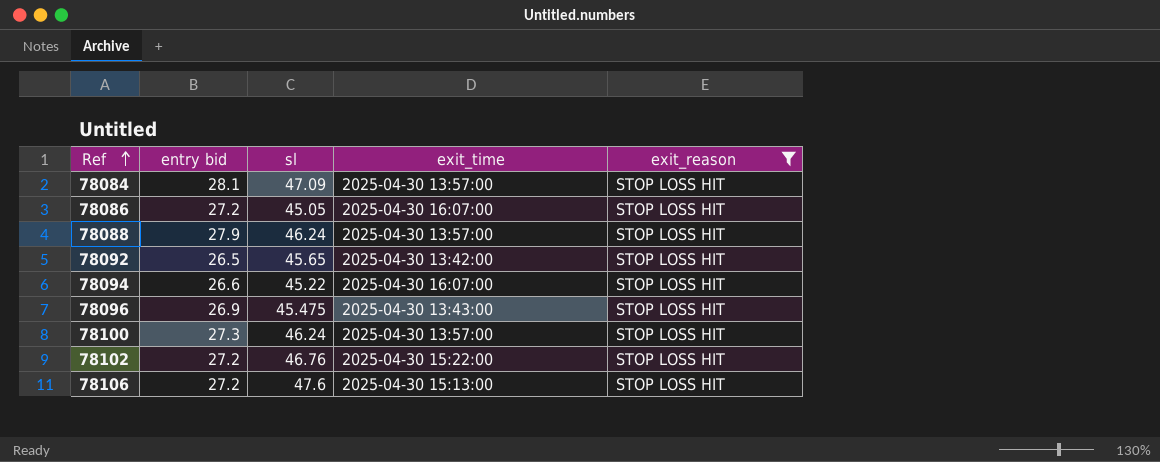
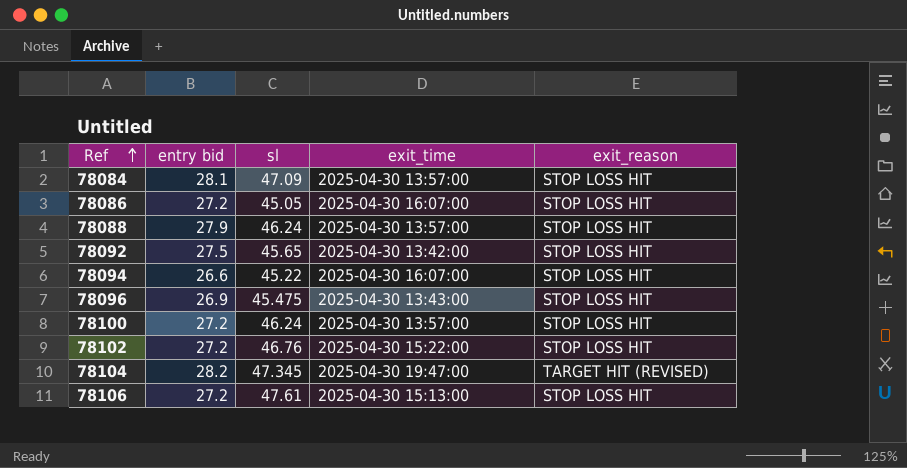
filter: exit_reason = STOP LOSS HIT -> none
78092 | entry bid: 26.5 -> 27.5
78100 | entry bid: 27.3 -> 27.2
78106 | sl: 47.6 -> 47.61

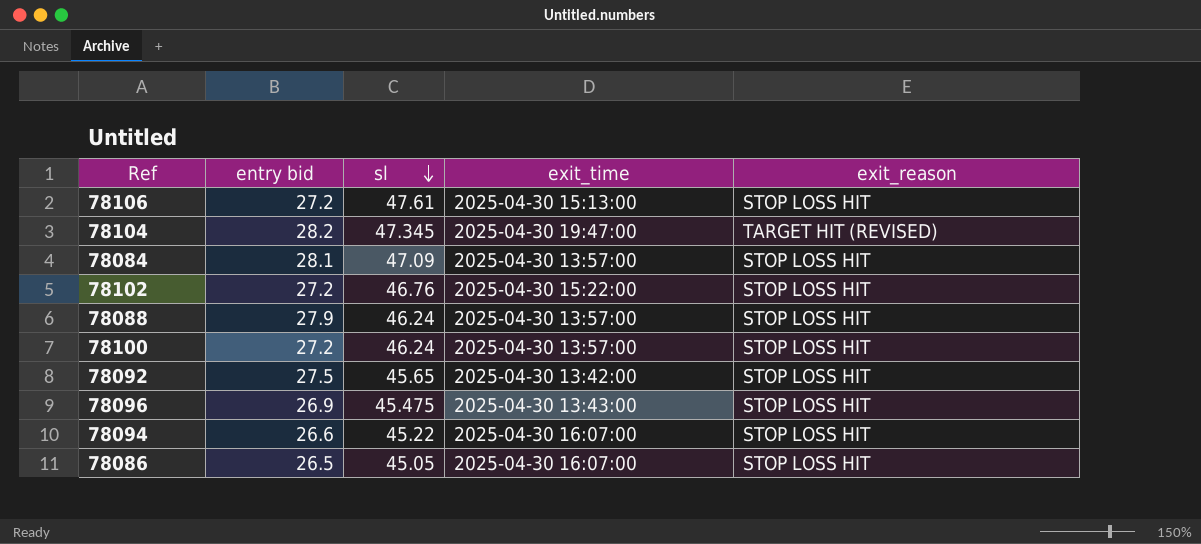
row order: Ref ascending -> sl descending
78086 | entry bid: 27.2 -> 26.5

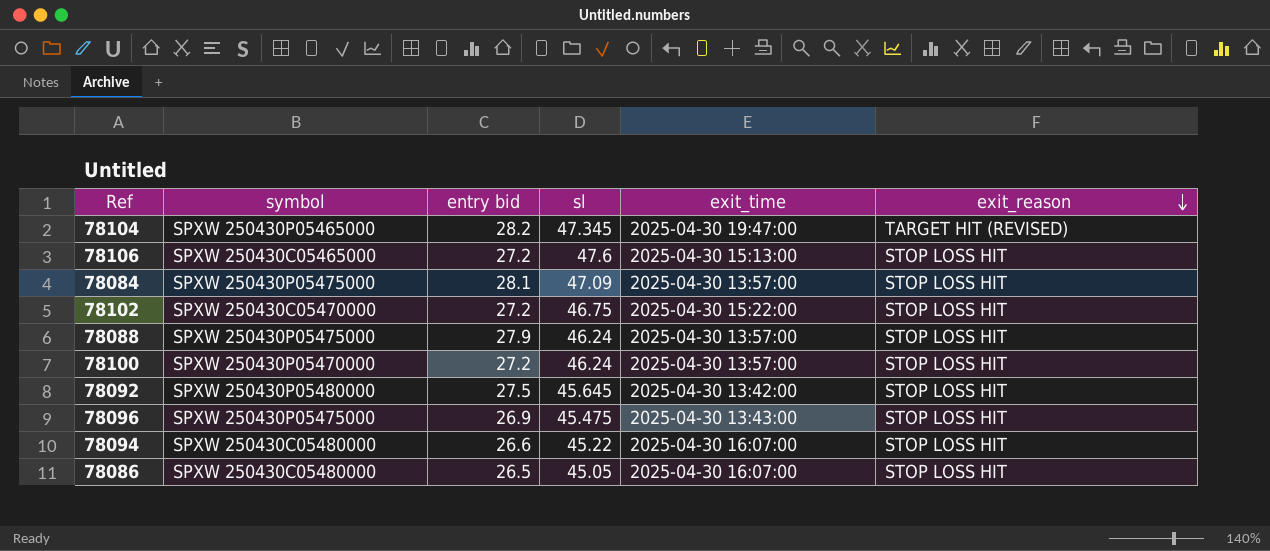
row order: sl descending -> exit_reason descending
column symbol | position: none -> 2
78106 | sl: 47.61 -> 47.6
78102 | sl: 46.76 -> 46.75
78092 | sl: 45.65 -> 45.645

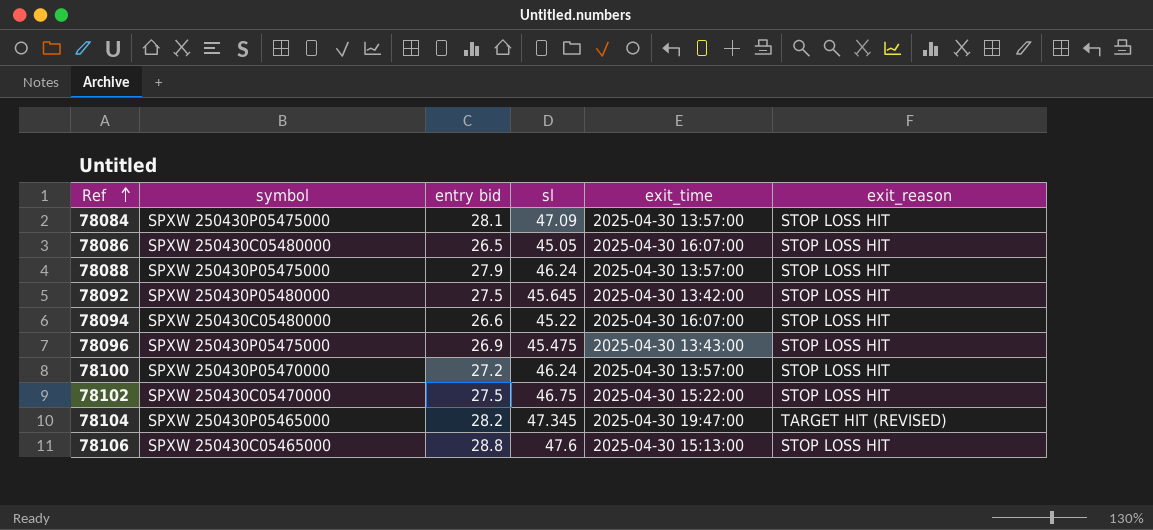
row order: exit_reason descending -> Ref ascending
78102 | entry bid: 27.2 -> 27.5
78106 | entry bid: 27.2 -> 28.8

